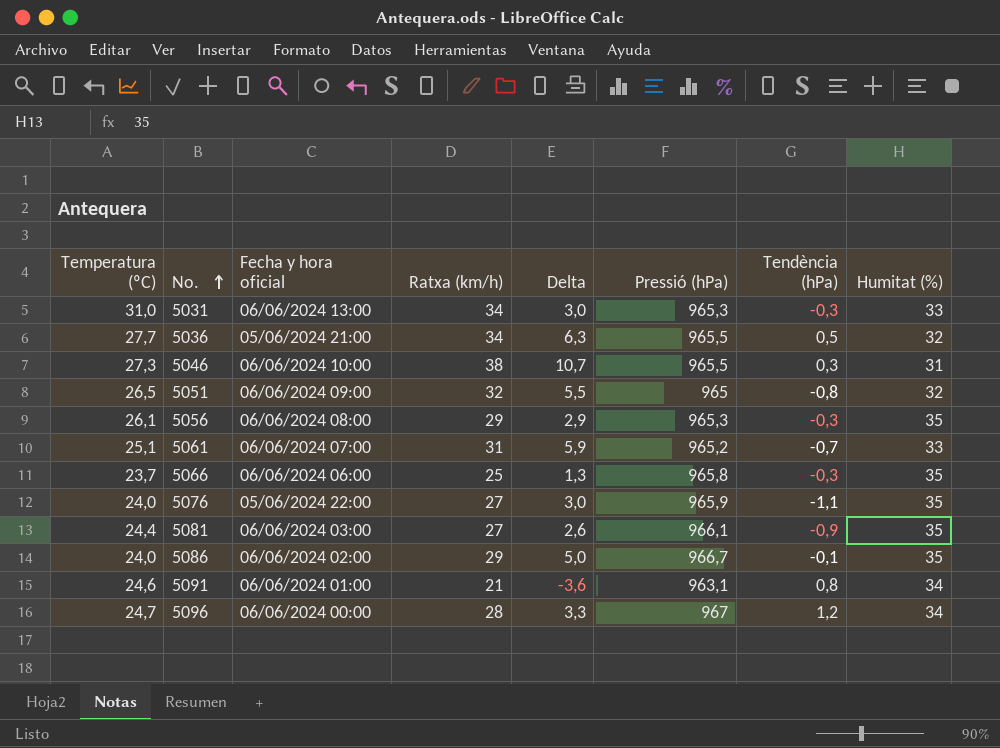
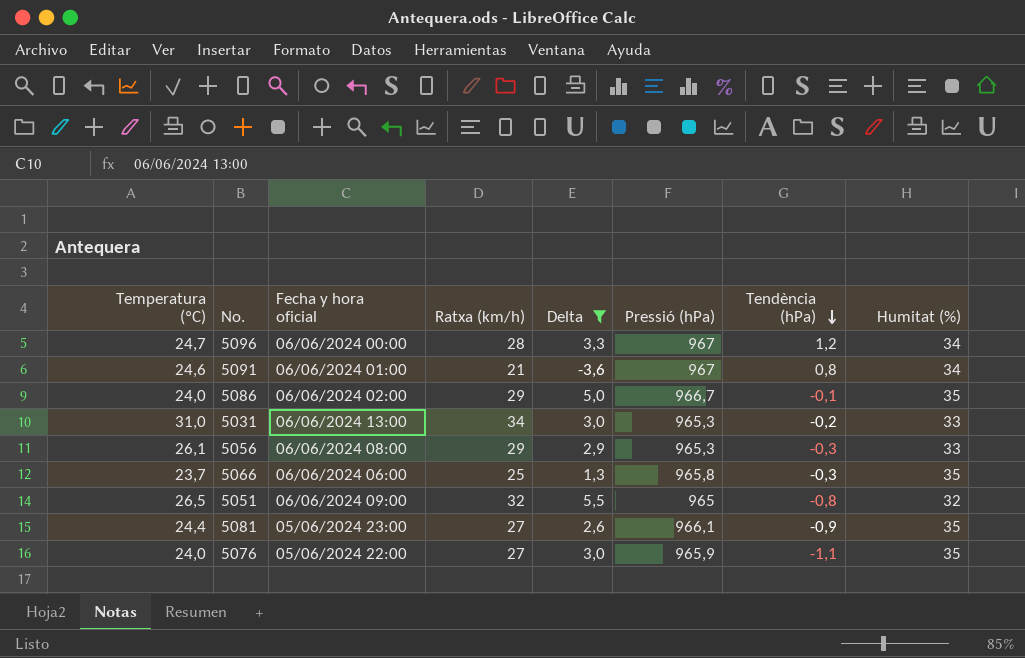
filter: none -> Delta <= 5,5
row order: No. ascending -> Tendència (hPa) descending
5091 | Pressió (hPa): 963,1 -> 967
5031 | Tendència (hPa): -0,3 -> -0,2
5056 | Humitat (%): 35 -> 33
5081 | Fecha y hora oficial: 06/06/2024 03:00 -> 05/06/2024 23:00

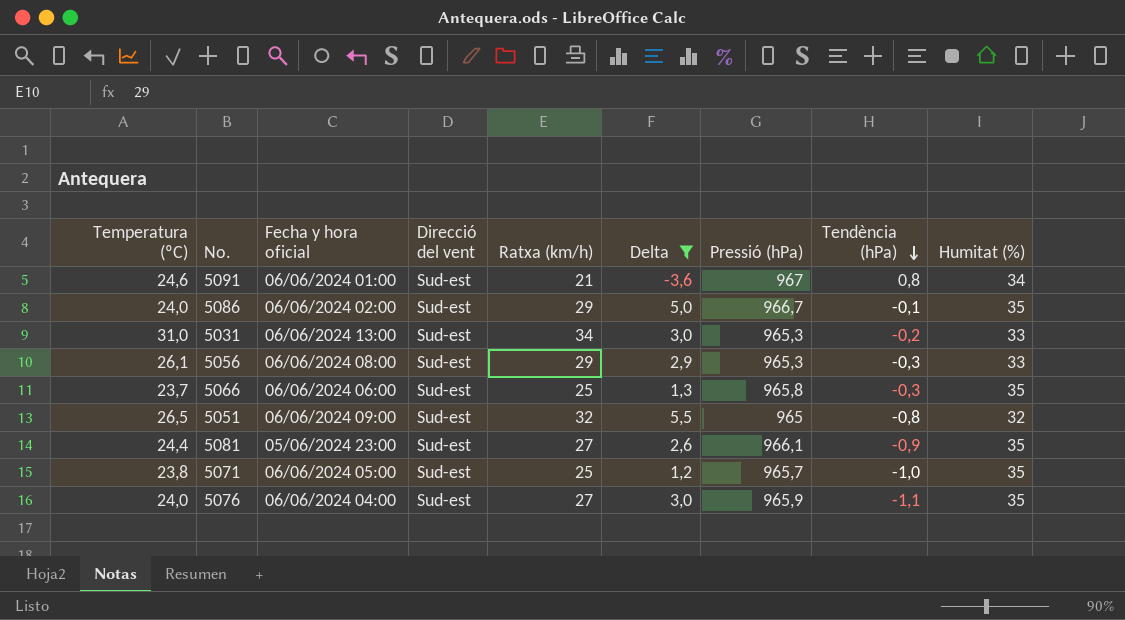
column Direcció del vent | position: none -> 4
row 5096: 24,7 | 06/06/2024 00:00 | 28 | 3,3 | 967 | 1,2 | 34 -> none
row 5071: none -> 23,8 | 06/06/2024 05:00 | Sud-est | 25 | 1,2 | 965,7 | -1,0 | 35
5076 | Fecha y hora oficial: 05/06/2024 22:00 -> 06/06/2024 04:00

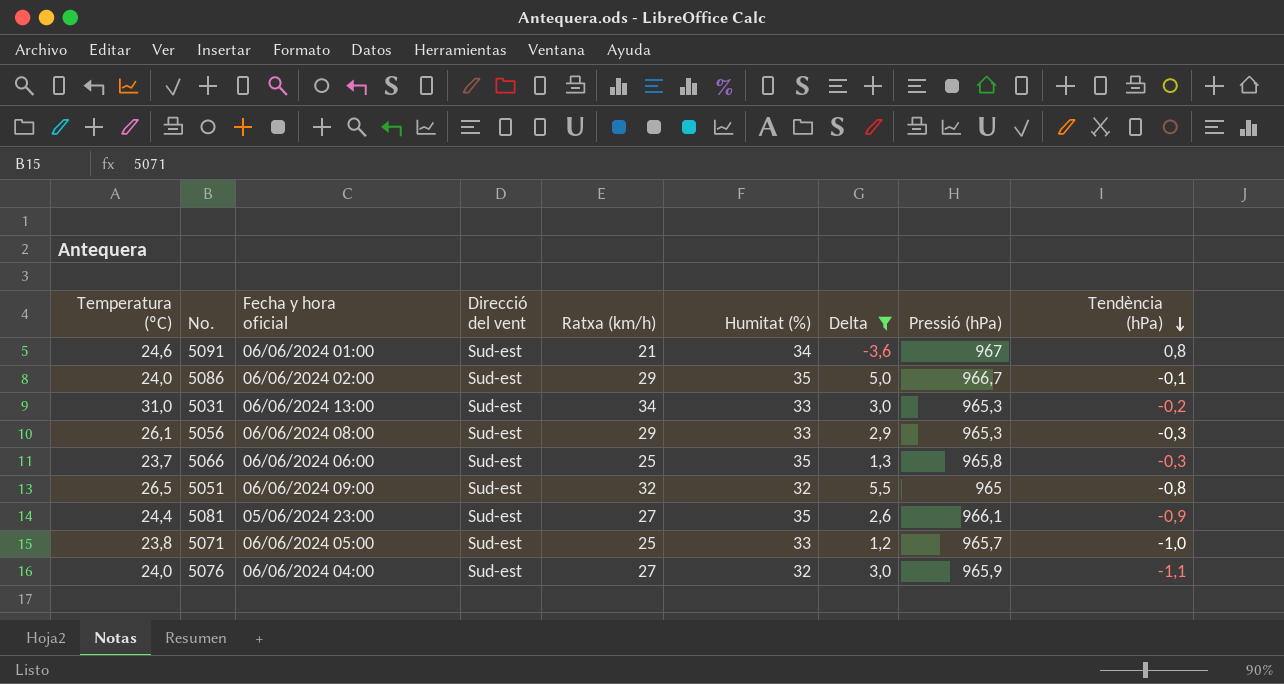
column Humitat (%) | position: 9 -> 6
5071 | Humitat (%): 35 -> 33
5076 | Humitat (%): 35 -> 32

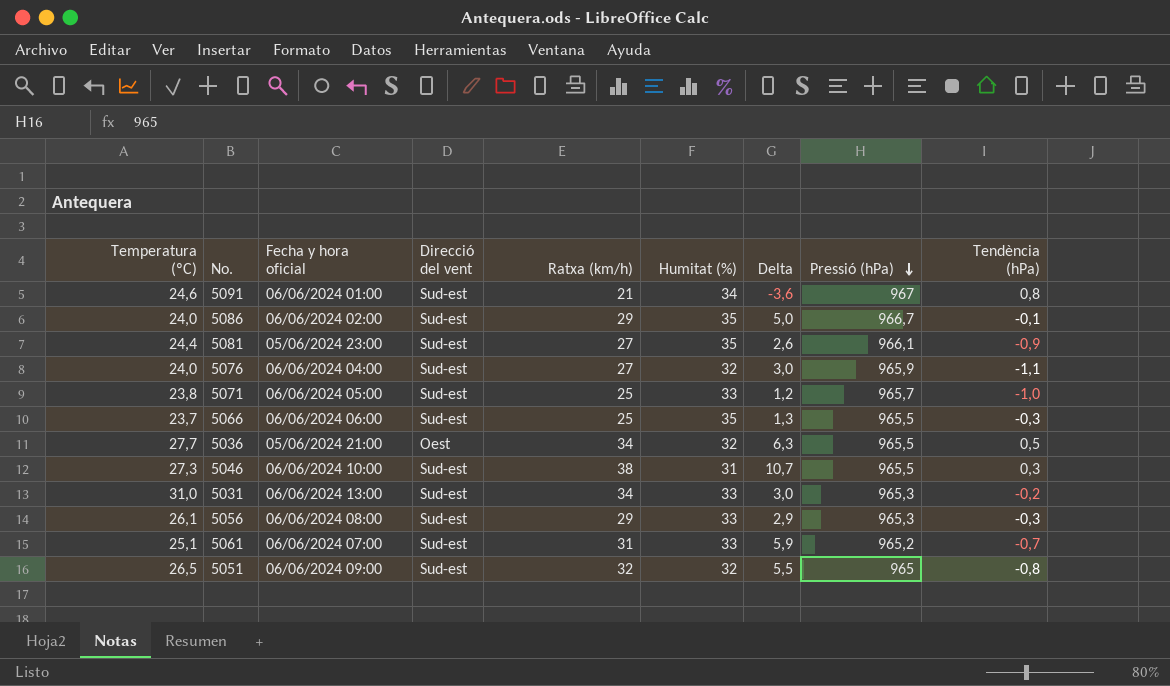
filter: Delta <= 5,5 -> none
row order: Tendència (hPa) descending -> Pressió (hPa) descending
5066 | Pressió (hPa): 965,8 -> 965,5

